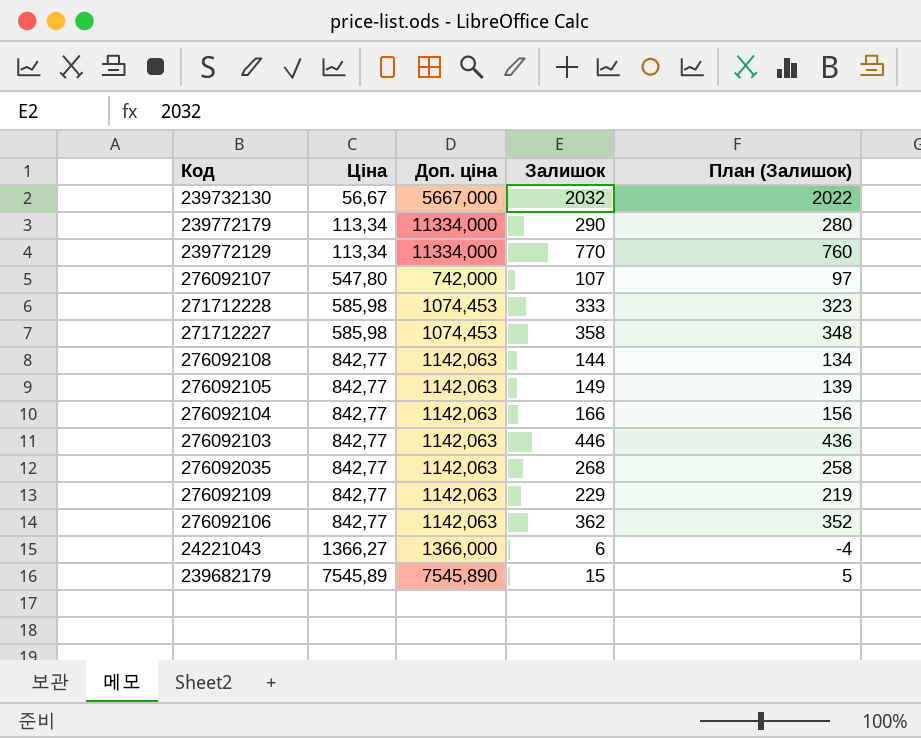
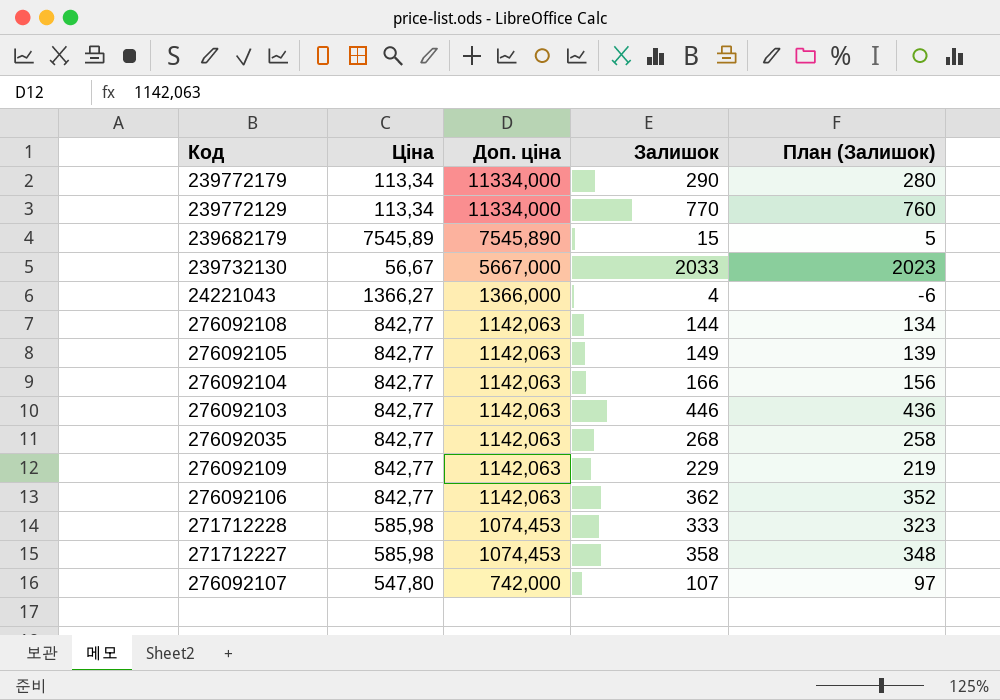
row order: Ціна ascending -> Доп. ціна descending
239732130 | Залишок: 2032 -> 2033
239732130 | План (Залишок): 2022 -> 2023
24221043 | Залишок: 6 -> 4
24221043 | План (Залишок): -4 -> -6

